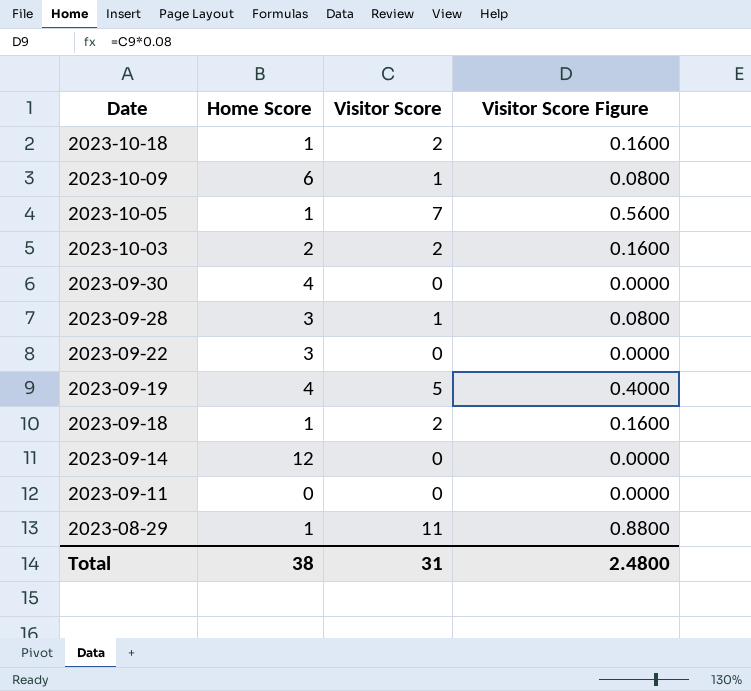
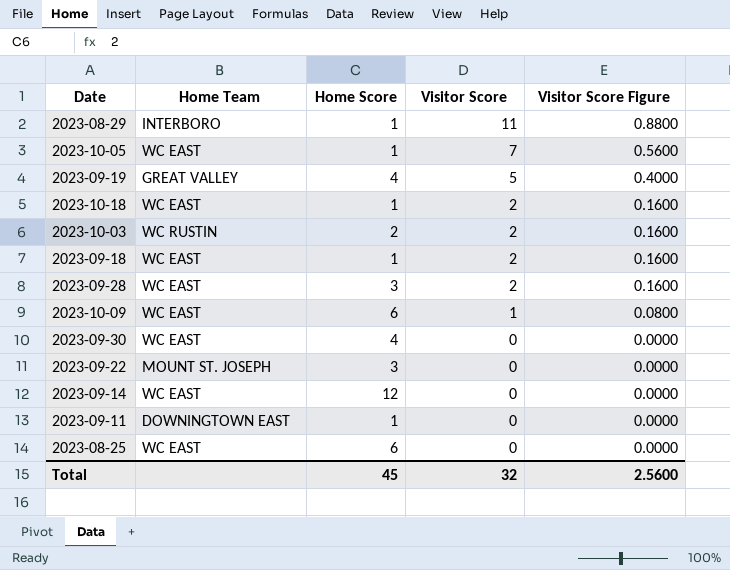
row order: Date descending -> Visitor Score descending
column Home Team | position: none -> 2
2023-09-28 | Visitor Score: 1 -> 2
2023-09-28 | Visitor Score Figure: 0.0800 -> 0.1600
2023-09-11 | Home Score: 0 -> 1
row 2023-08-25: none -> WC EAST | 6 | 0 | 0.0000
Total | Home Score: 38 -> 45
Total | Visitor Score: 31 -> 32
Total | Visitor Score Figure: 2.4800 -> 2.5600

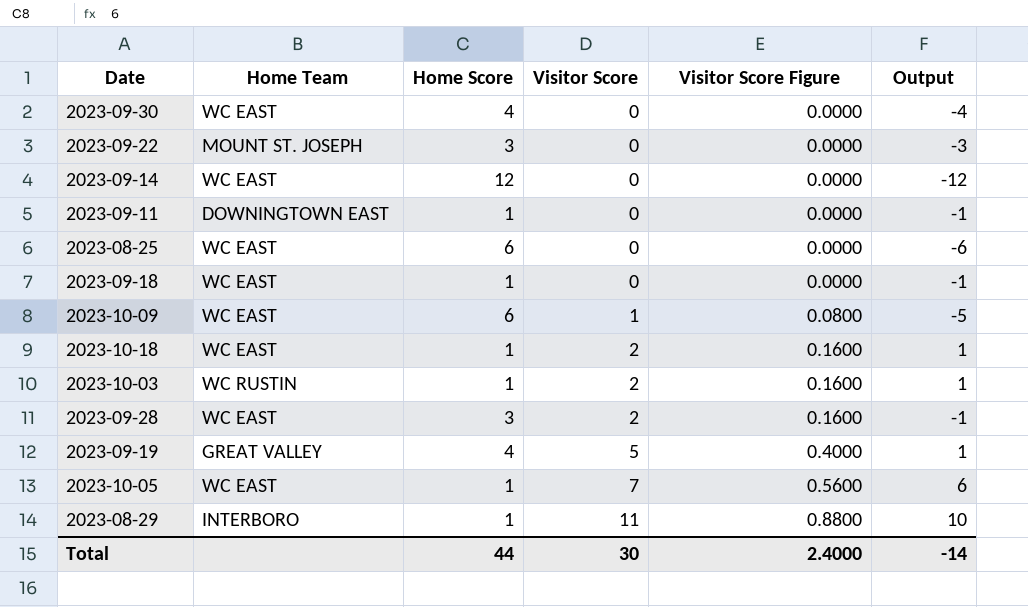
row order: Visitor Score descending -> Visitor Score ascending
column Output | formula: none -> [Visitor Score] - [Home Score]
2023-09-18 | Visitor Score: 2 -> 0
2023-09-18 | Visitor Score Figure: 0.1600 -> 0.0000
2023-10-03 | Home Score: 2 -> 1
Total | Home Score: 45 -> 44
Total | Visitor Score: 32 -> 30
Total | Visitor Score Figure: 2.5600 -> 2.4000

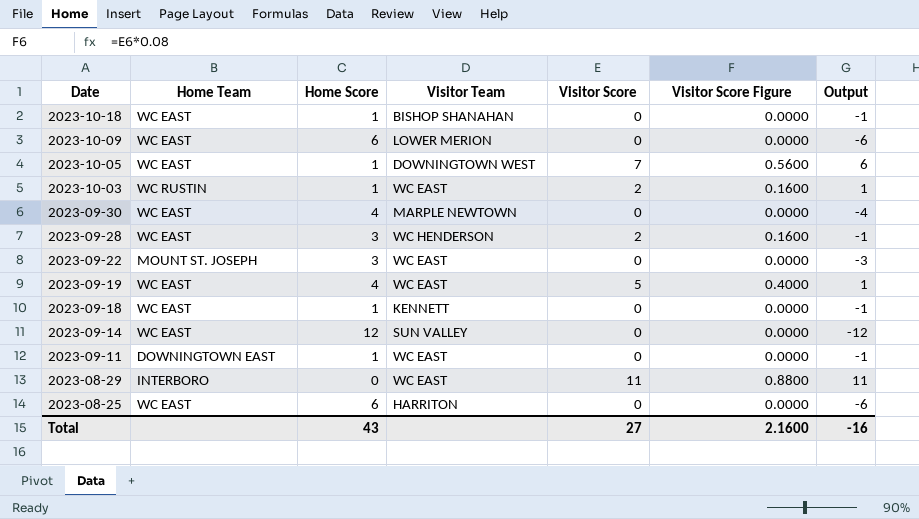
row order: Visitor Score ascending -> Date descending
column Visitor Team | position: none -> 4
2023-10-18 | Visitor Score: 2 -> 0
2023-10-18 | Visitor Score Figure: 0.1600 -> 0.0000
2023-10-18 | Output: 1 -> -1
2023-10-09 | Visitor Score: 1 -> 0
2023-10-09 | Visitor Score Figure: 0.0800 -> 0.0000
2023-10-09 | Output: -5 -> -6
2023-09-19 | Home Team: GREAT VALLEY -> WC EAST
2023-08-29 | Home Score: 1 -> 0
2023-08-29 | Output: 10 -> 11
Total | Home Score: 44 -> 43
Total | Visitor Score: 30 -> 27
Total | Visitor Score Figure: 2.4000 -> 2.1600
Total | Output: -14 -> -16

